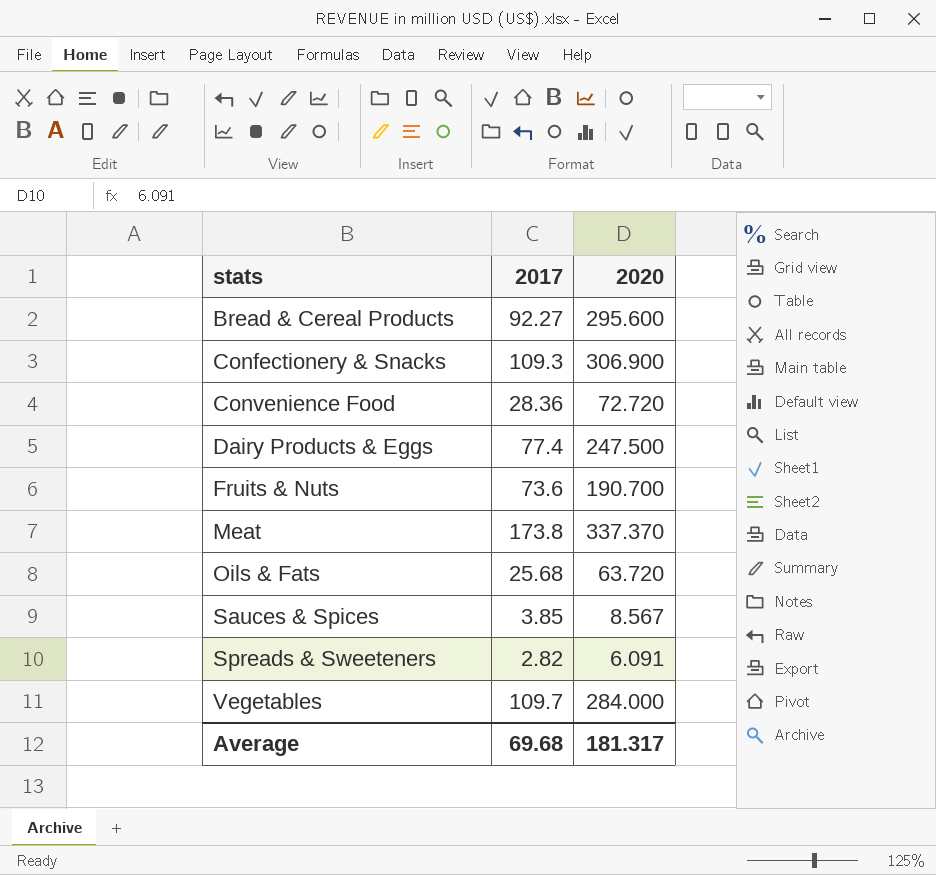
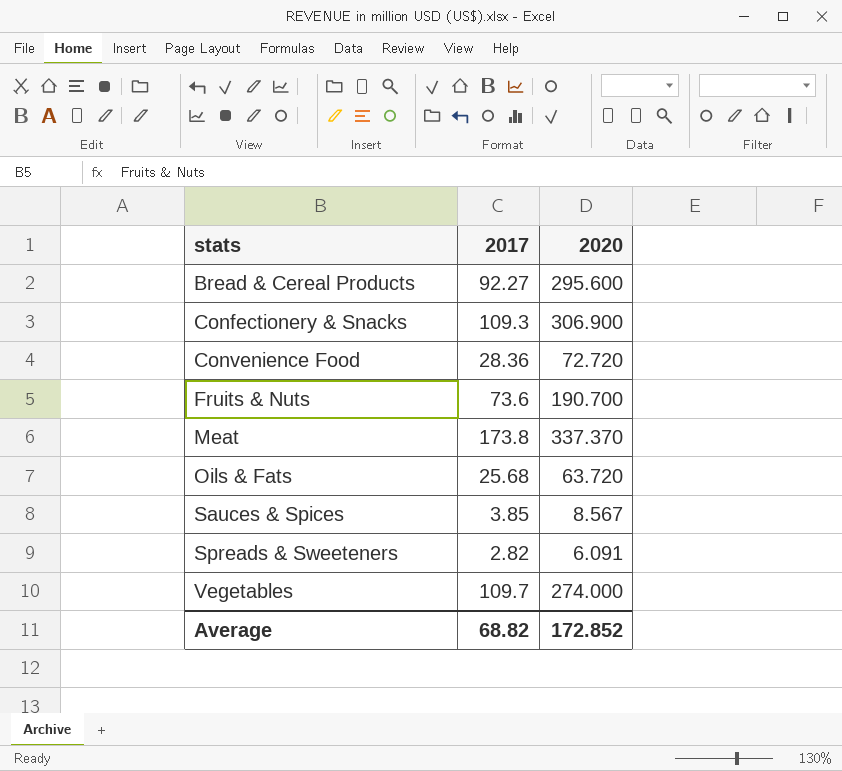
row Dairy Products & Eggs: 77.4 | 247.500 -> none
Vegetables | 2020: 284.000 -> 274.000
Average | 2017: 69.68 -> 68.82
Average | 2020: 181.317 -> 172.852

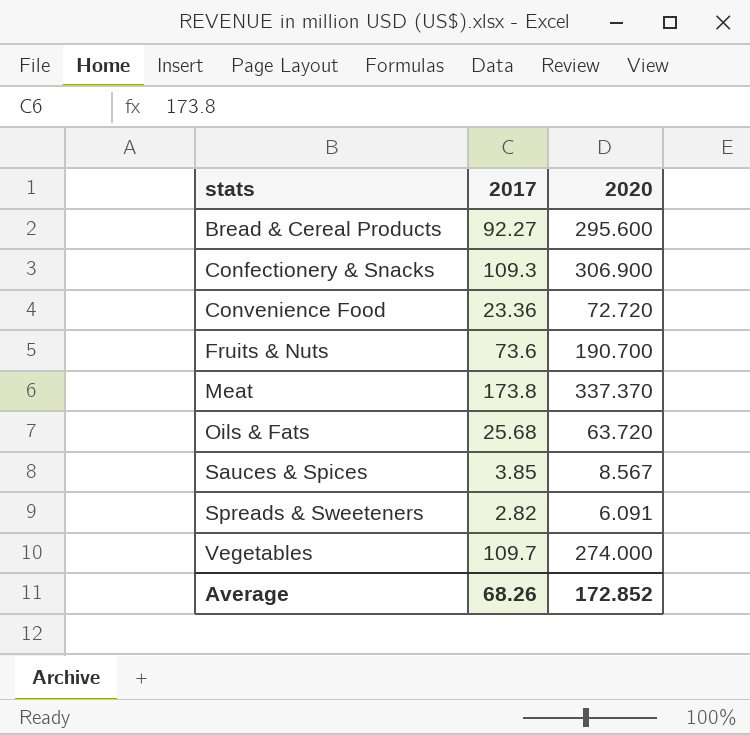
Convenience Food | 2017: 28.36 -> 23.36
Average | 2017: 68.82 -> 68.26

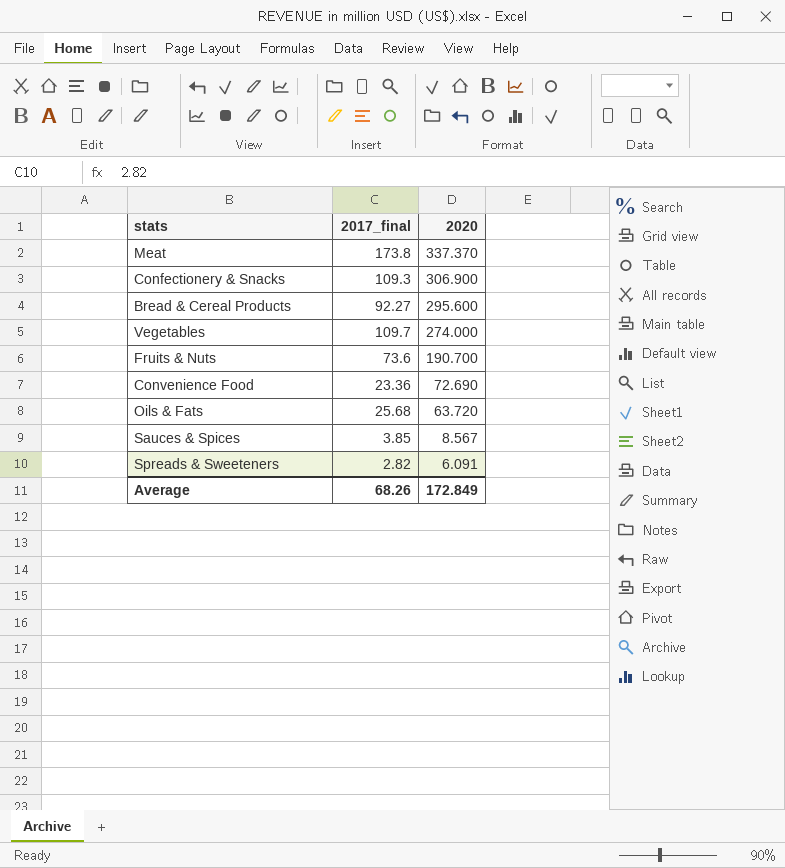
row order: stats ascending -> 2020 descending
column name: 2017 -> 2017_final
Convenience Food | 2020: 72.720 -> 72.690
Average | 2020: 172.852 -> 172.849

